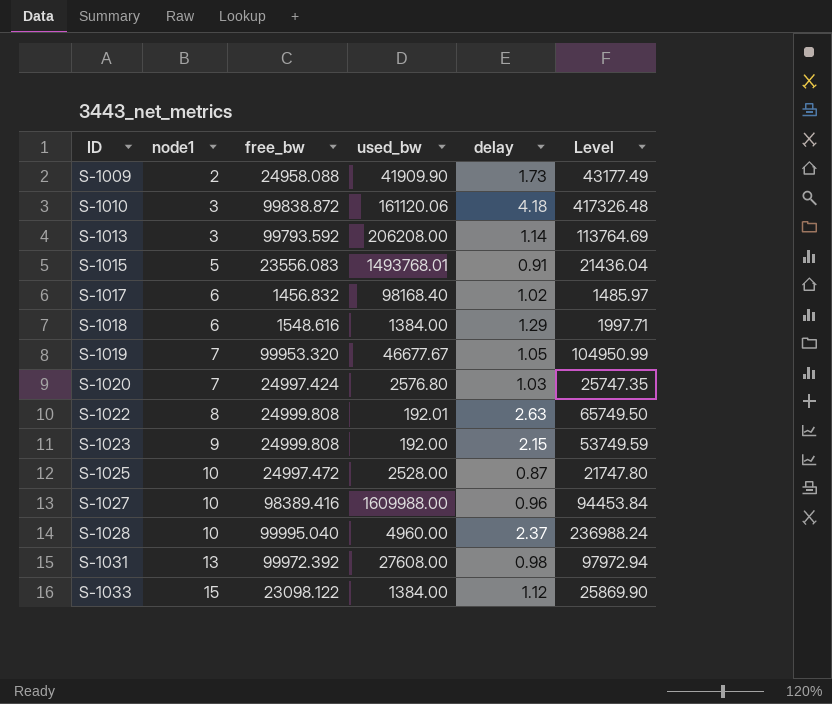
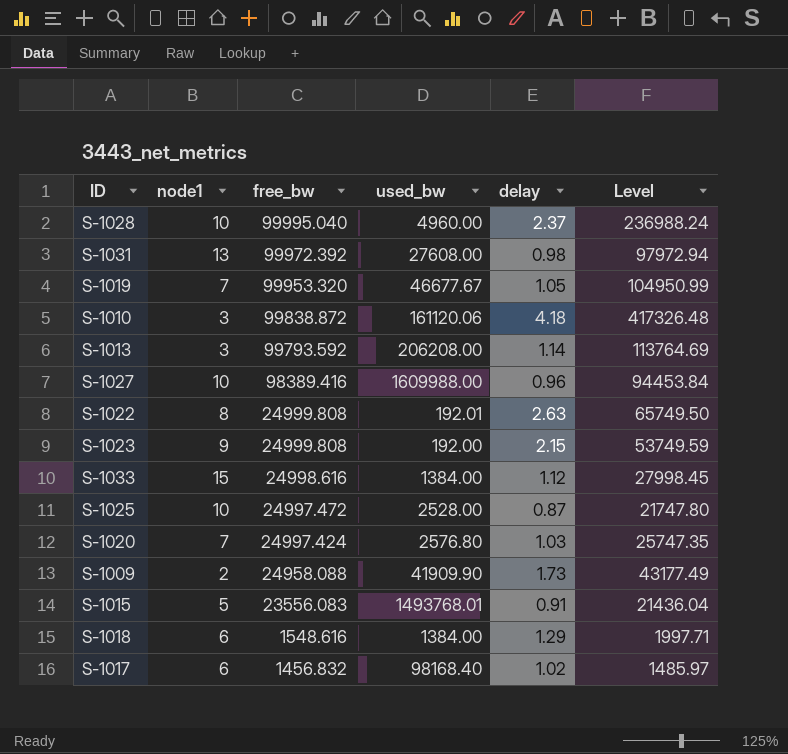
row order: ID ascending -> free_bw descending
S-1033 | free_bw: 23098.122 -> 24998.616
S-1033 | Level: 25869.90 -> 27998.45

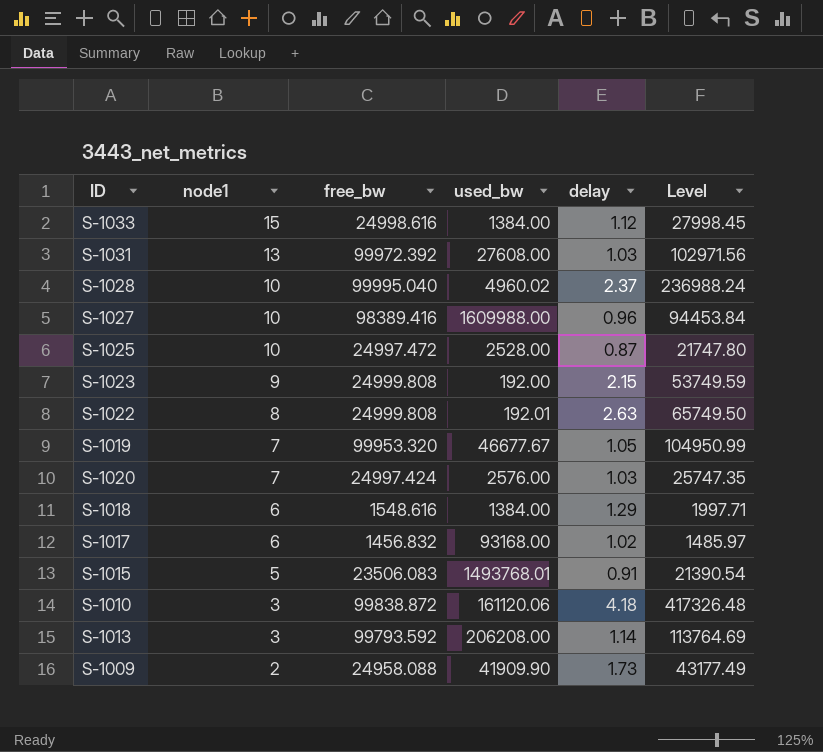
row order: free_bw descending -> node1 descending
S-1031 | delay: 0.98 -> 1.03
S-1031 | Level: 97972.94 -> 102971.56
S-1028 | used_bw: 4960.00 -> 4960.02
S-1020 | used_bw: 2576.80 -> 2576.00
S-1017 | used_bw: 98168.40 -> 93168.00
S-1015 | free_bw: 23556.083 -> 23506.083
S-1015 | Level: 21436.04 -> 21390.54

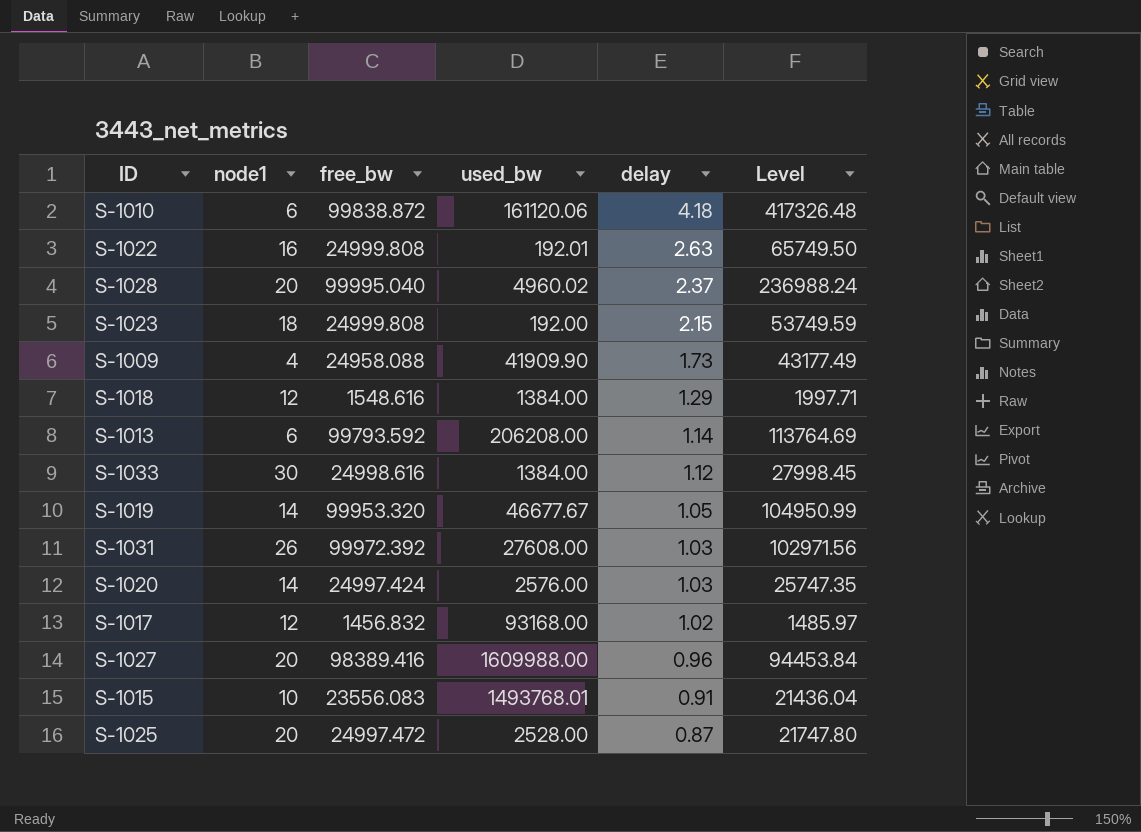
row order: node1 descending -> delay descending
S-1010 | node1: 3 -> 6
S-1022 | node1: 8 -> 16
S-1028 | node1: 10 -> 20
S-1023 | node1: 9 -> 18
S-1009 | node1: 2 -> 4
S-1018 | node1: 6 -> 12
S-1013 | node1: 3 -> 6
S-1033 | node1: 15 -> 30
S-1019 | node1: 7 -> 14
S-1031 | node1: 13 -> 26
S-1020 | node1: 7 -> 14
S-1017 | node1: 6 -> 12
S-1027 | node1: 10 -> 20
S-1015 | node1: 5 -> 10
S-1015 | free_bw: 23506.083 -> 23556.083
S-1015 | Level: 21390.54 -> 21436.04
S-1025 | node1: 10 -> 20

